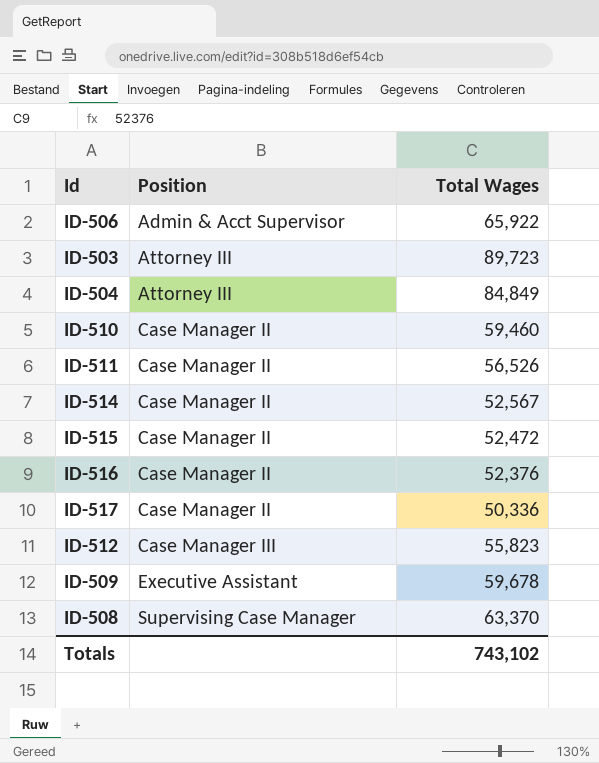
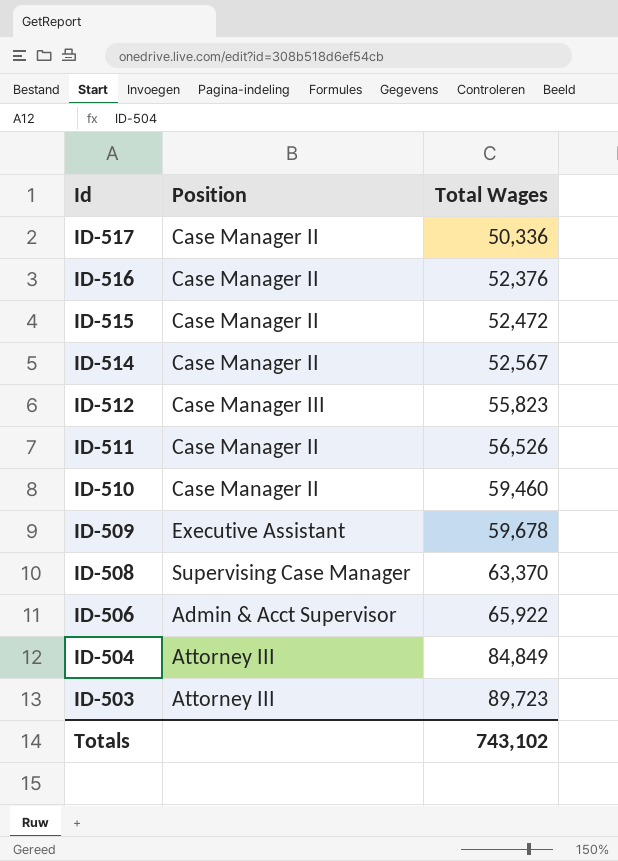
row order: Position ascending -> Id descending

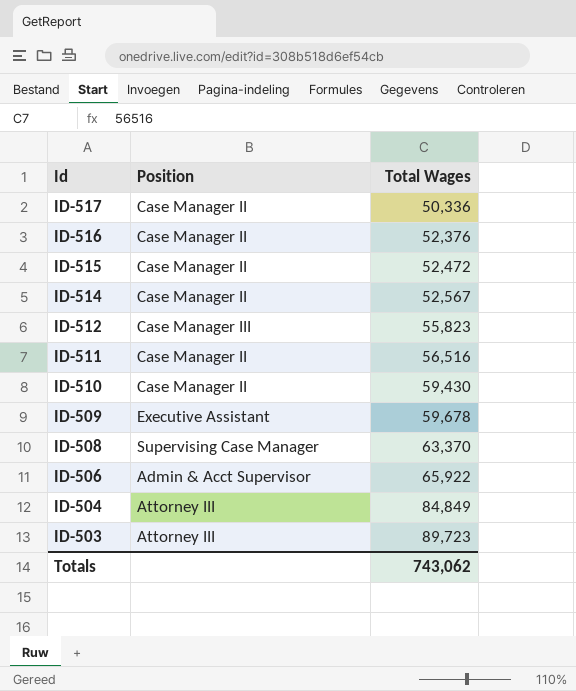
ID-511 | Total Wages: 56,526 -> 56,516
ID-510 | Total Wages: 59,460 -> 59,430
Totals | Total Wages: 743,102 -> 743,062

